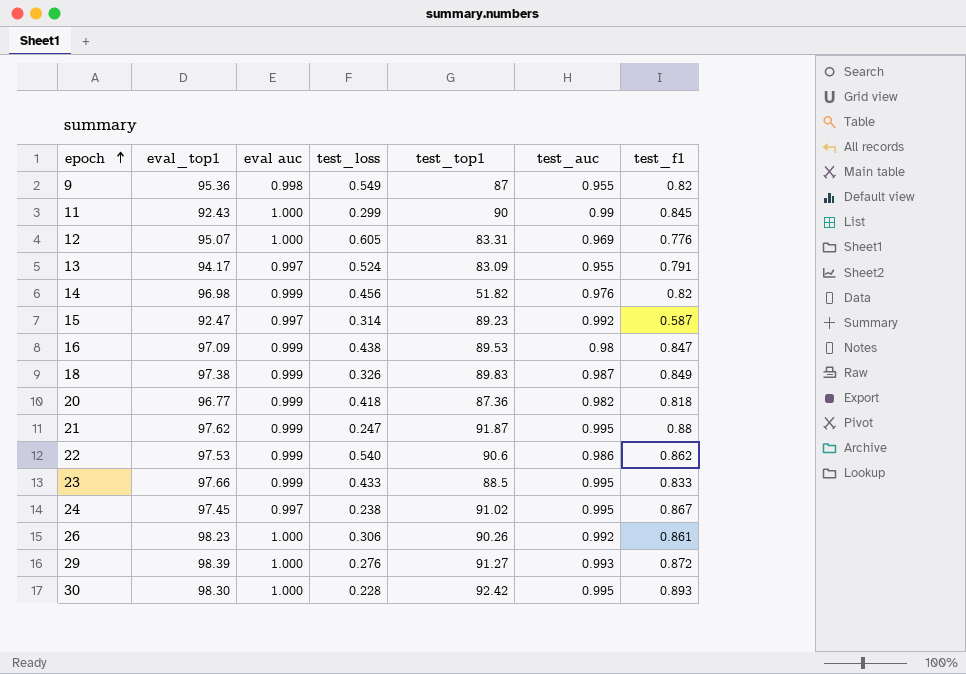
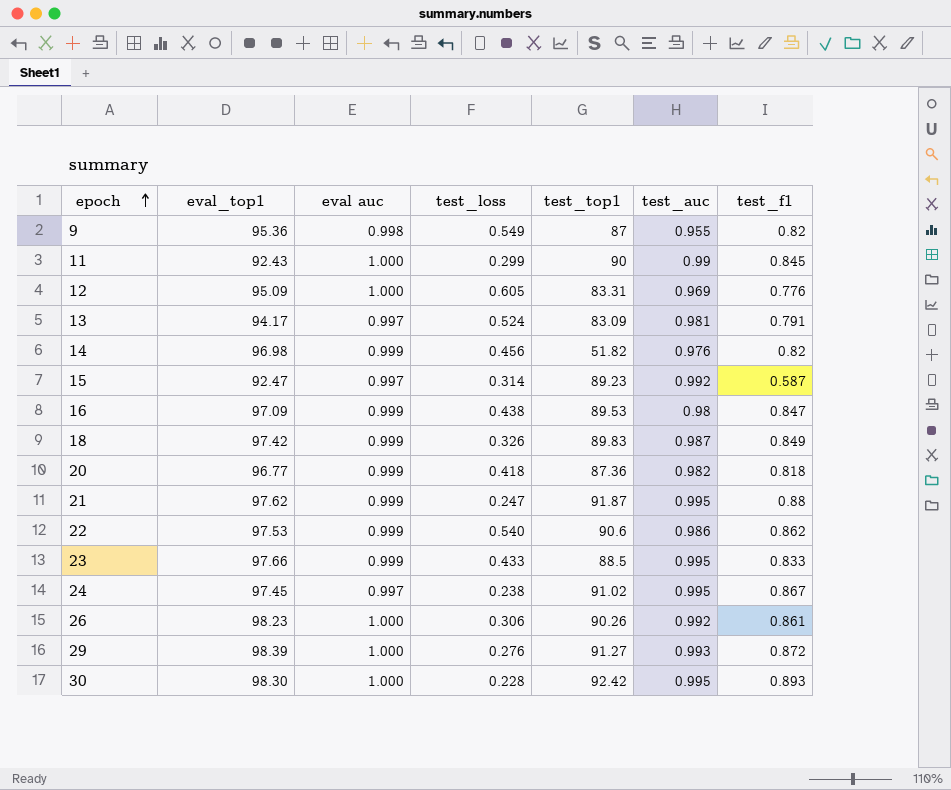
12 | eval_top1: 95.07 -> 95.09
13 | test_auc: 0.955 -> 0.981
18 | eval_top1: 97.38 -> 97.42

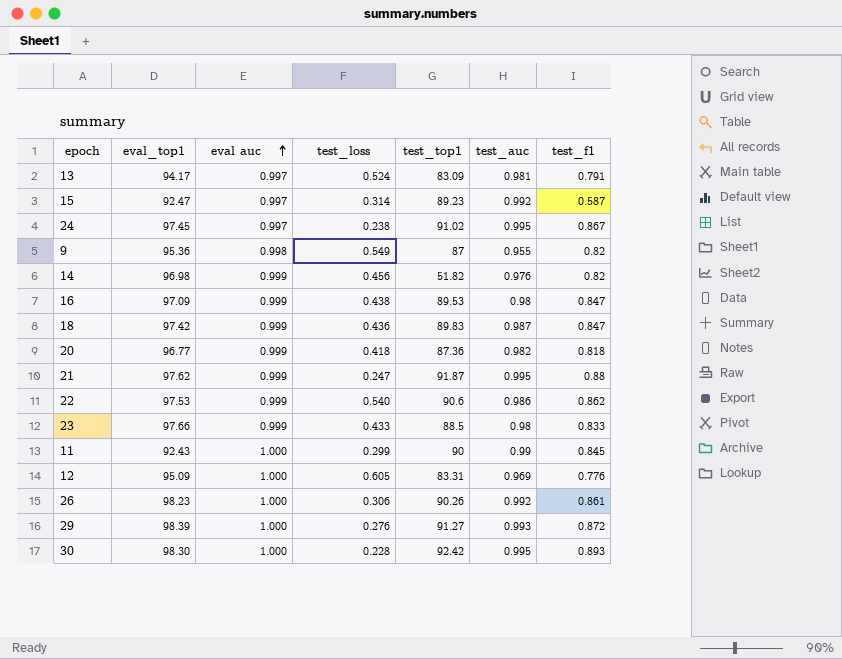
row order: epoch ascending -> eval auc ascending
18 | test_loss: 0.326 -> 0.436
18 | test_f1: 0.849 -> 0.847
23 | test_auc: 0.995 -> 0.98

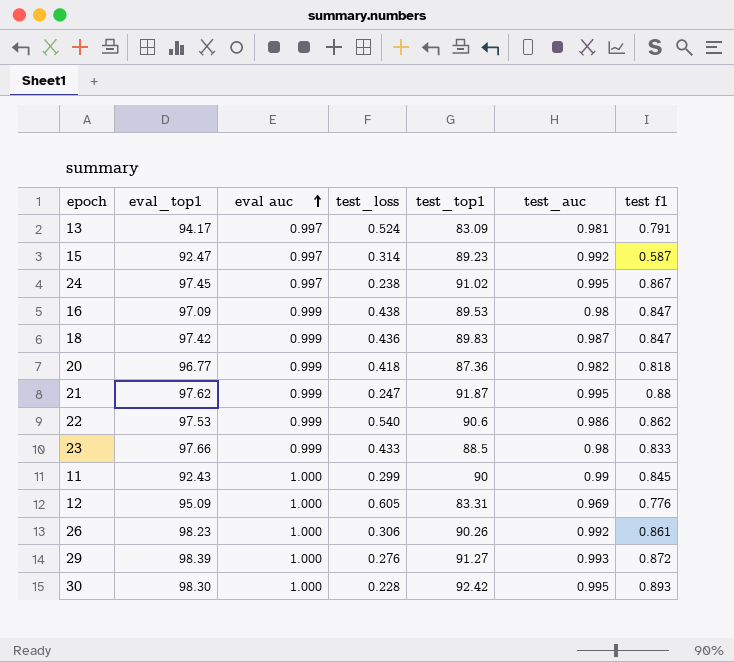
column name: test_f1 -> test f1
row 9: 95.36 | 0.998 | 0.549 | 87 | 0.955 | 0.82 -> none
row 14: 96.98 | 0.999 | 0.456 | 51.82 | 0.976 | 0.82 -> none

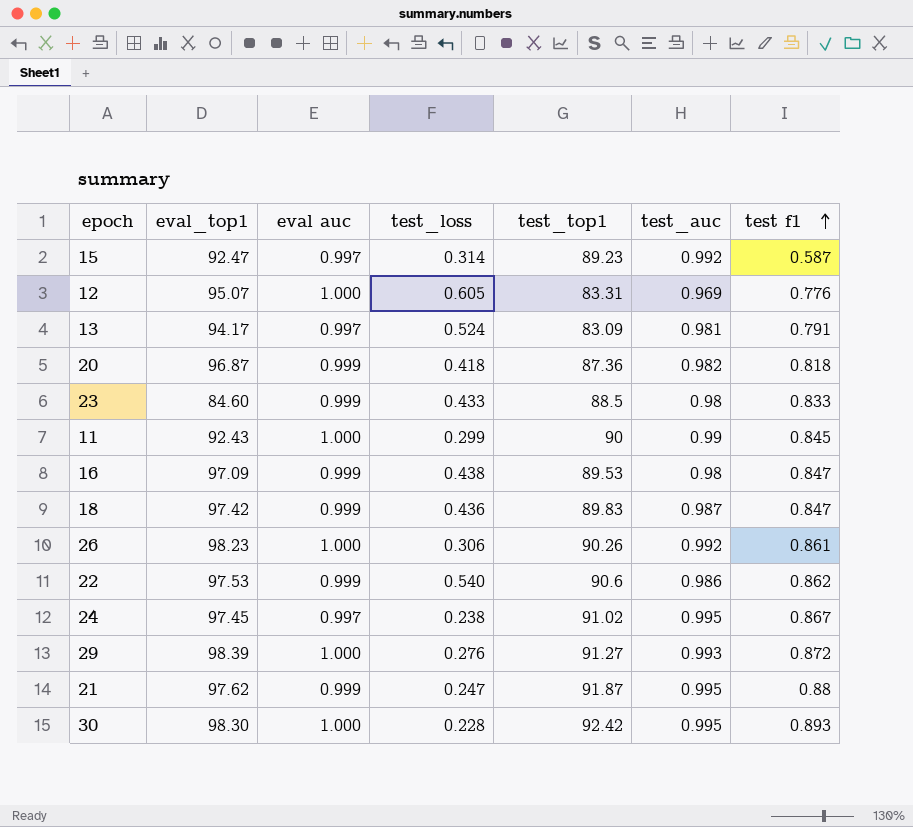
row order: eval auc ascending -> test f1 ascending
12 | eval_top1: 95.09 -> 95.07
20 | eval_top1: 96.77 -> 96.87
23 | eval_top1: 97.66 -> 84.60

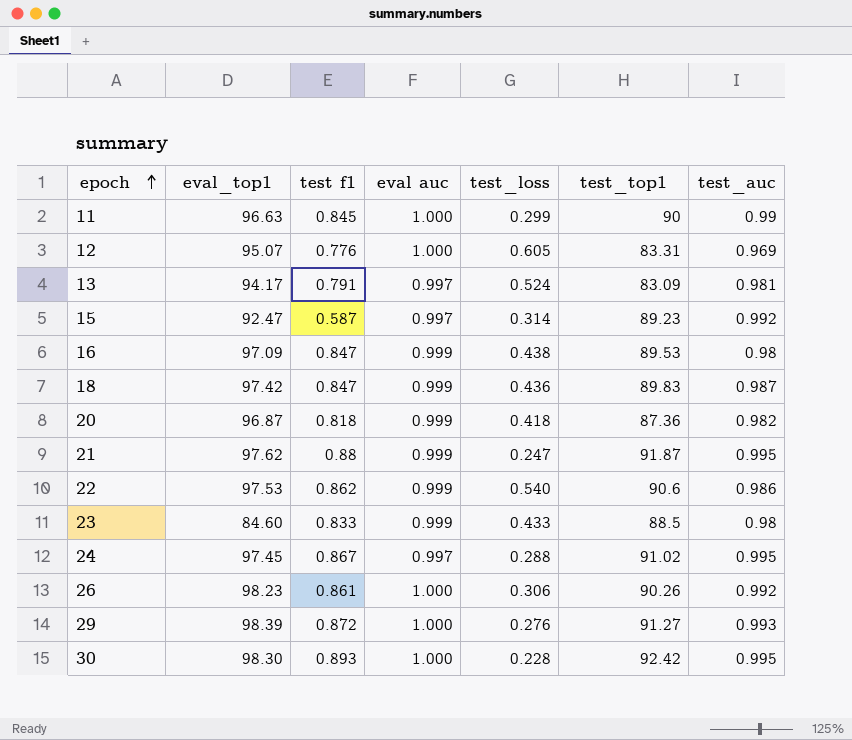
row order: test f1 ascending -> epoch ascending
column test f1 | position: 7 -> 3
11 | eval_top1: 92.43 -> 96.63
24 | test_loss: 0.238 -> 0.288

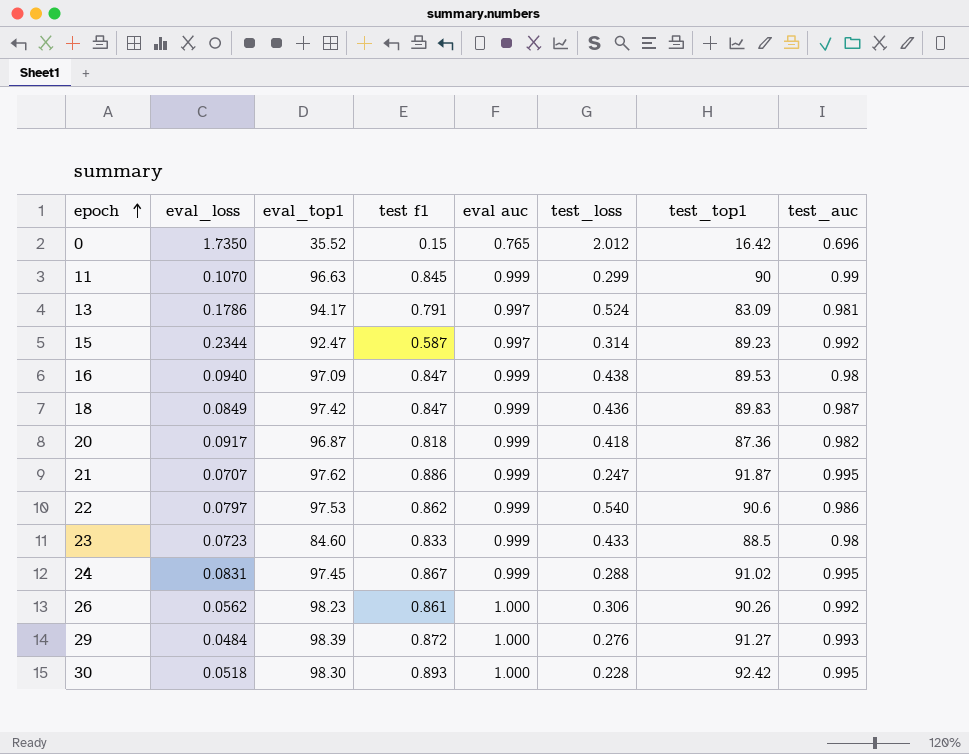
column eval_loss | position: none -> 2
row 12: 95.07 | 0.776 | 1.000 | 0.605 | 83.31 | 0.969 -> none
row 0: none -> 1.7350 | 35.52 | 0.15 | 0.765 | 2.012 | 16.42 | 0.696
11 | eval auc: 1.000 -> 0.999
21 | test f1: 0.88 -> 0.886
24 | eval auc: 0.997 -> 0.999

